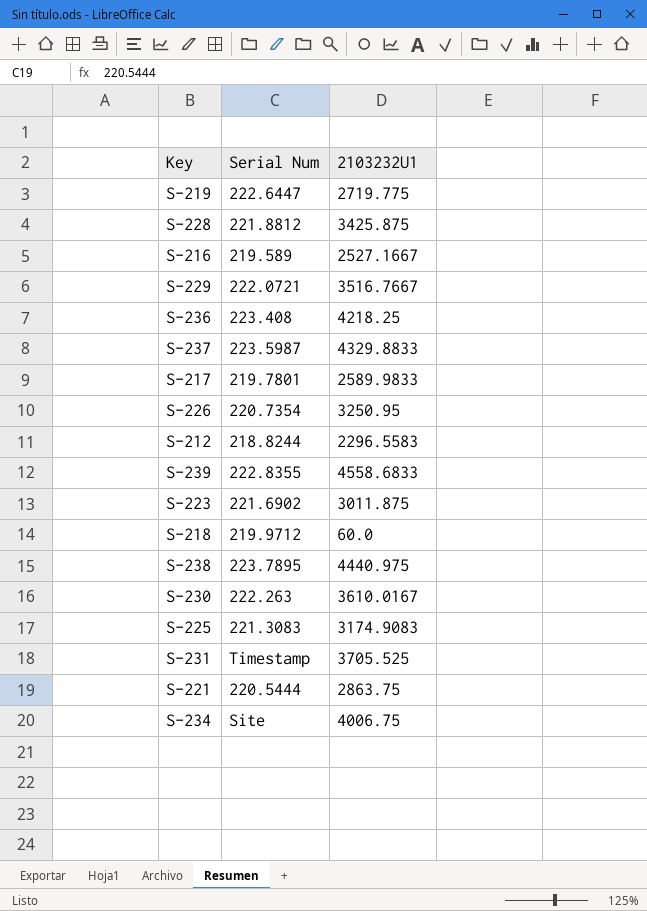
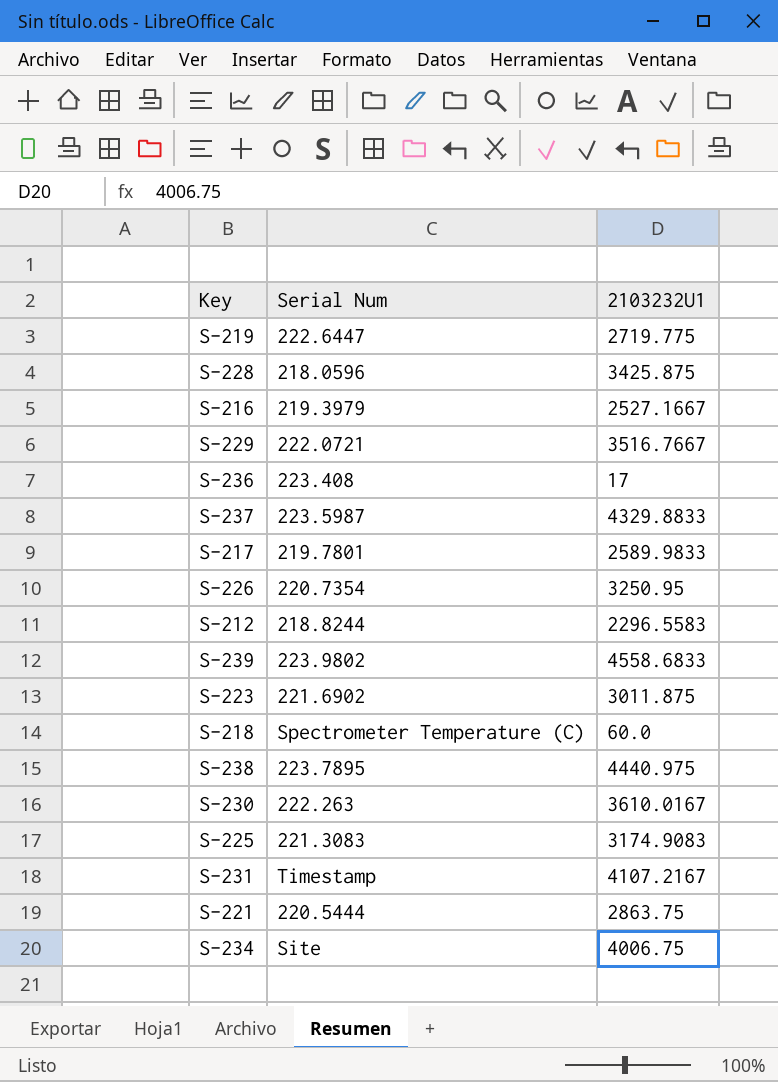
S-228 | Serial Num: 221.8812 -> 218.0596
S-216 | Serial Num: 219.589 -> 219.3979
S-236 | 2103232U1: 4218.25 -> 17
S-239 | Serial Num: 222.8355 -> 223.9802
S-218 | Serial Num: 219.9712 -> Spectrometer Temperature (C)
S-231 | 2103232U1: 3705.525 -> 4107.2167

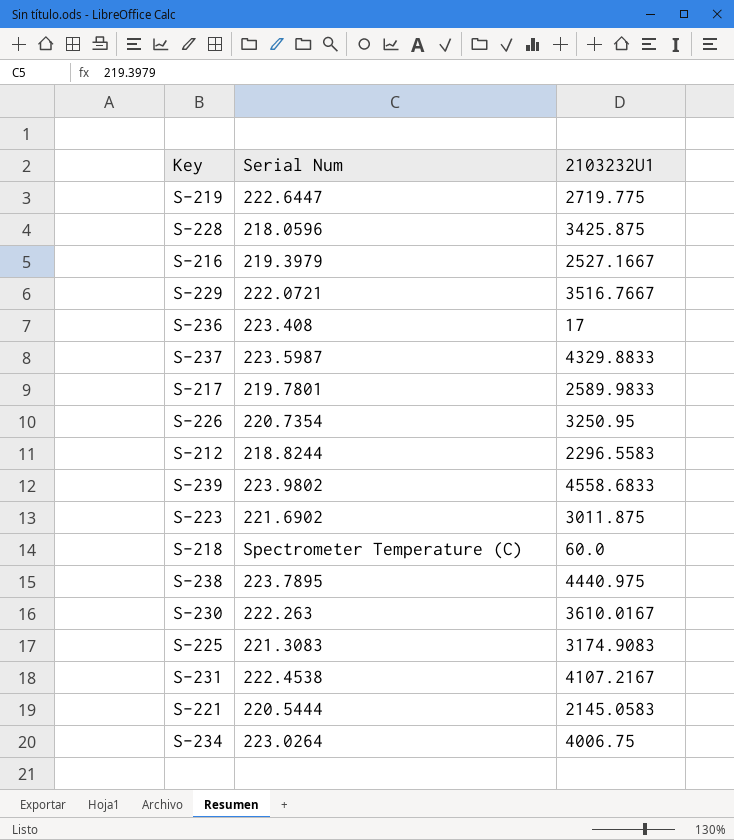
S-231 | Serial Num: Timestamp -> 222.4538
S-221 | 2103232U1: 2863.75 -> 2145.0583
S-234 | Serial Num: Site -> 223.0264

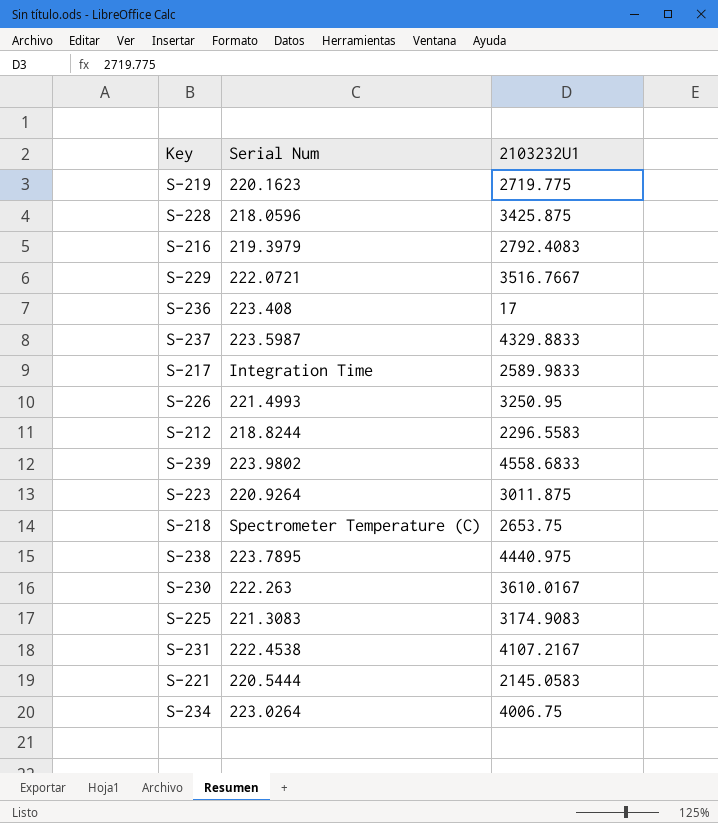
S-219 | Serial Num: 222.6447 -> 220.1623
S-216 | 2103232U1: 2527.1667 -> 2792.4083
S-217 | Serial Num: 219.7801 -> Integration Time
S-226 | Serial Num: 220.7354 -> 221.4993
S-223 | Serial Num: 221.6902 -> 220.9264
S-218 | 2103232U1: 60.0 -> 2653.75

